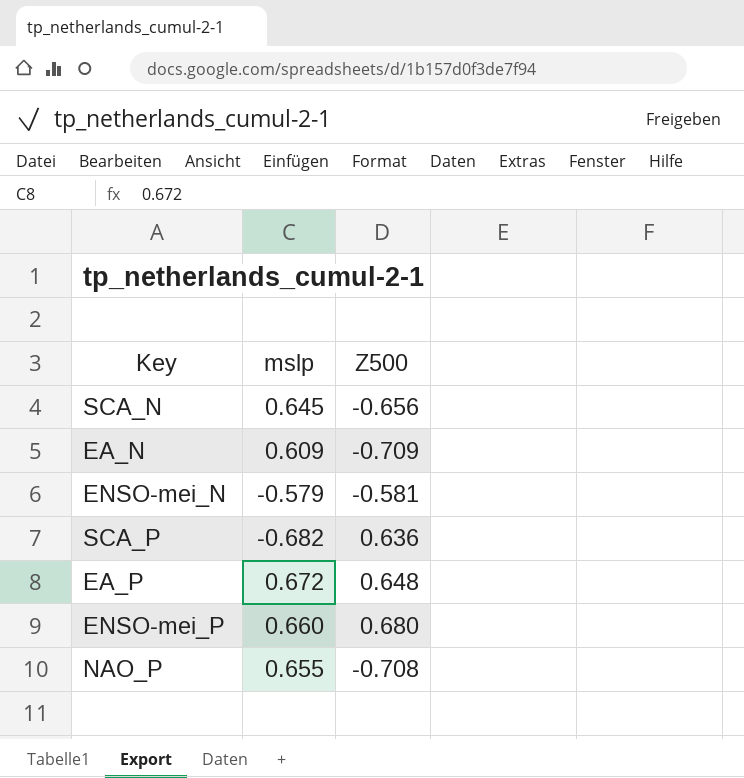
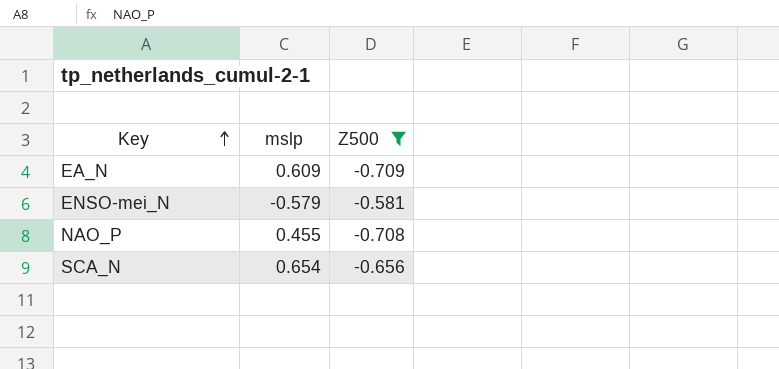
filter: none -> Z500 <= -0.581
row order: none -> Key ascending
NAO_P | mslp: 0.655 -> 0.455
SCA_N | mslp: 0.645 -> 0.654

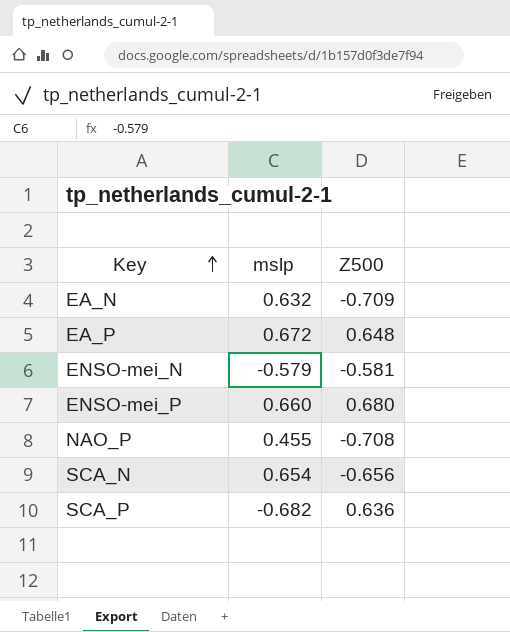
filter: Z500 <= -0.581 -> none
EA_N | mslp: 0.609 -> 0.632

